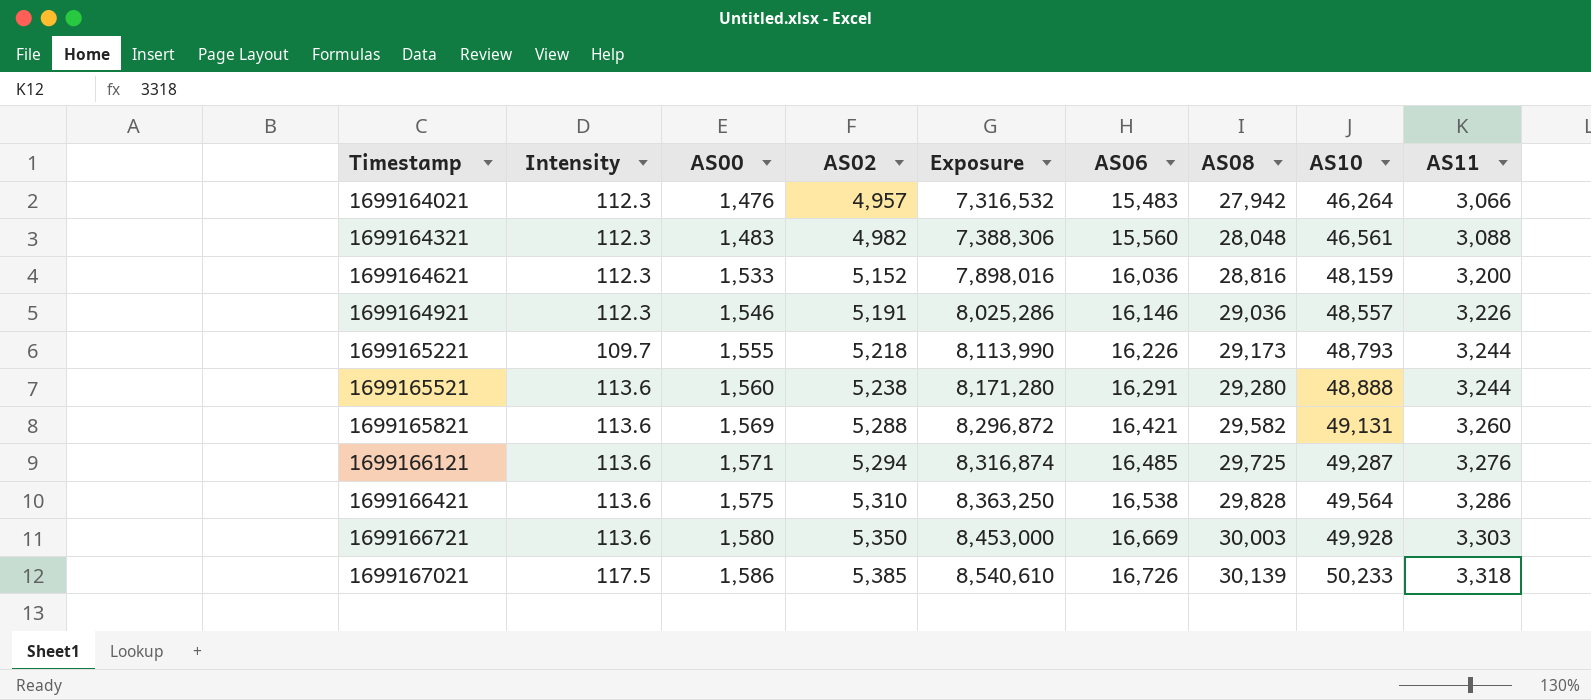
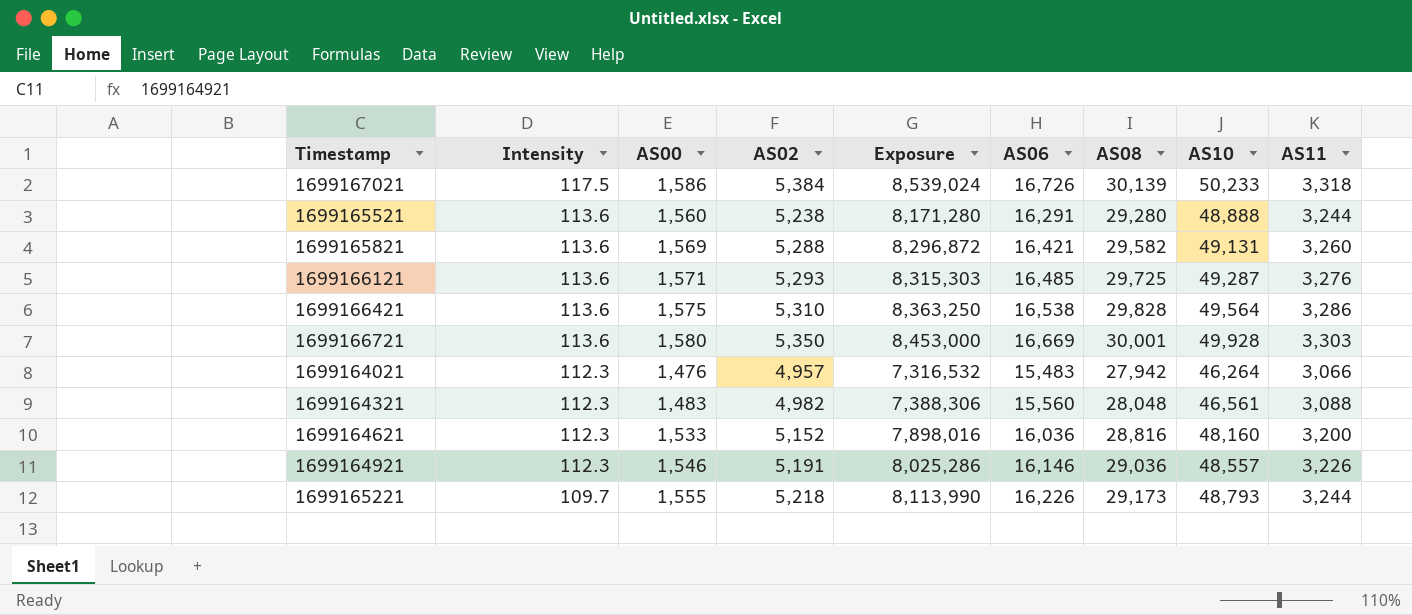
row order: Timestamp ascending -> Intensity descending
1699167021 | AS02: 5,385 -> 5,384
1699167021 | Exposure: 8,540,610 -> 8,539,024
1699166121 | AS02: 5,294 -> 5,293
1699166121 | Exposure: 8,316,874 -> 8,315,303
1699166721 | AS08: 30,003 -> 30,001
1699164621 | AS10: 48,159 -> 48,160

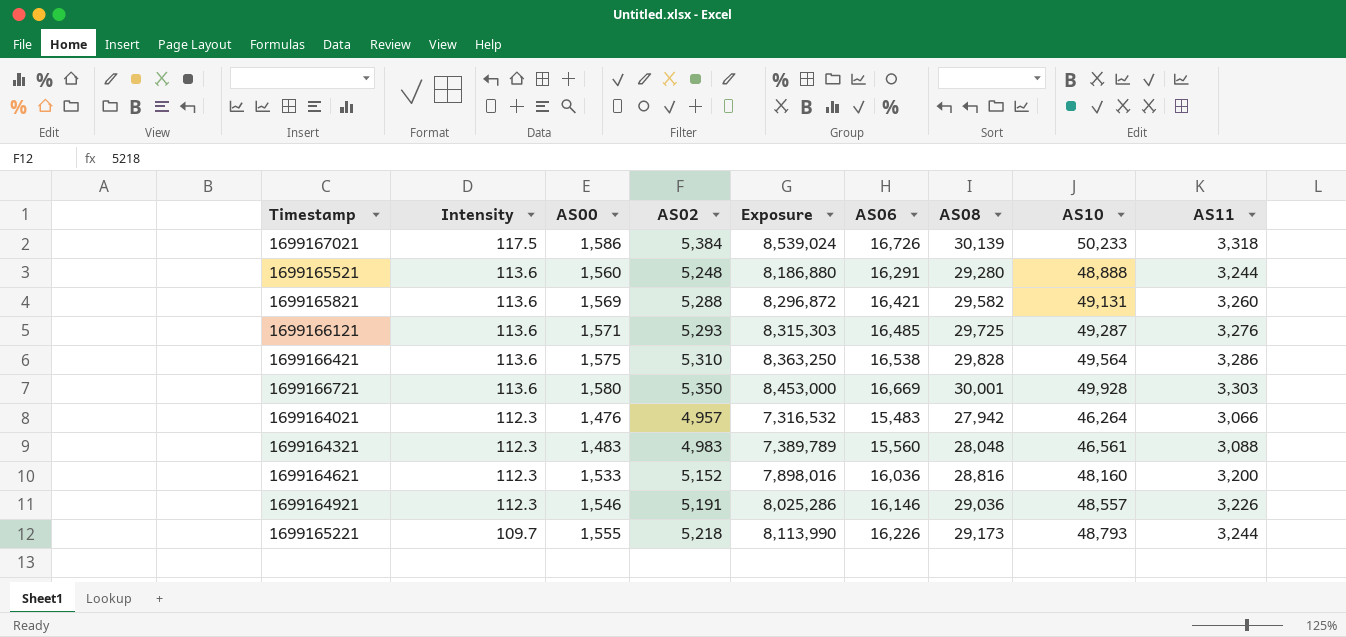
1699165521 | AS02: 5,238 -> 5,248
1699165521 | Exposure: 8,171,280 -> 8,186,880
1699164321 | AS02: 4,982 -> 4,983
1699164321 | Exposure: 7,388,306 -> 7,389,789

